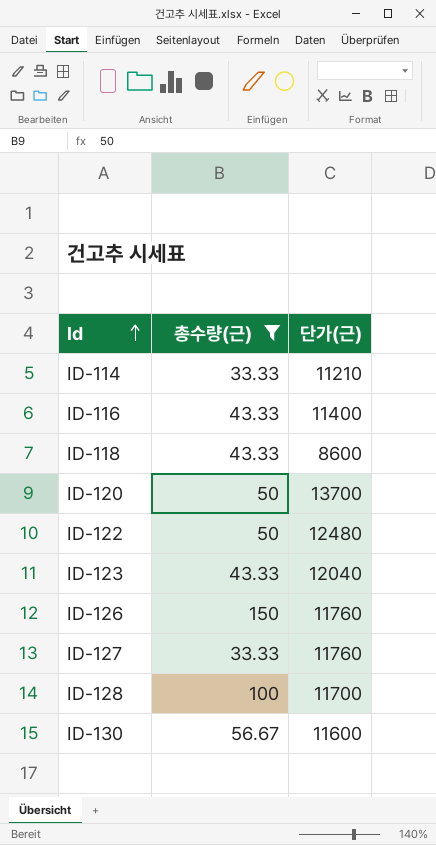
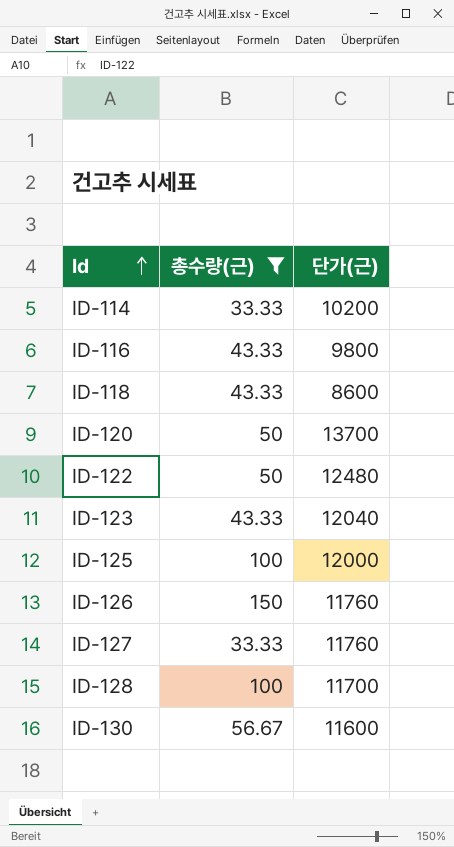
ID-114 | 단가(근): 11210 -> 10200
ID-116 | 단가(근): 11400 -> 9800
row ID-125: none -> 100 | 12000

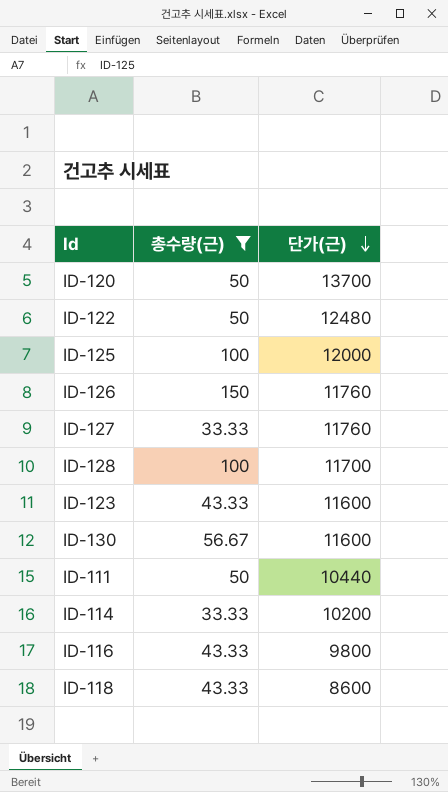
row order: Id ascending -> 단가(근) descending
ID-123 | 단가(근): 12040 -> 11600
row ID-111: none -> 50 | 10440

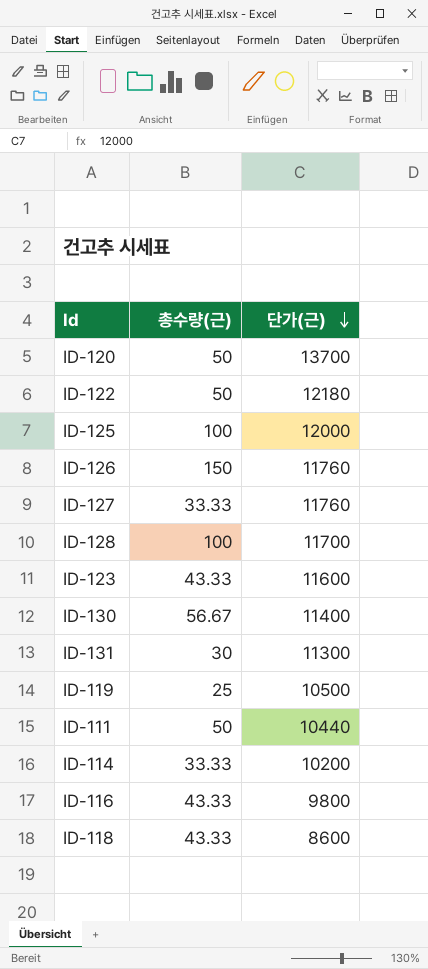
filter: 총수량(근) >= 33.33 -> none
ID-122 | 단가(근): 12480 -> 12180
ID-130 | 단가(근): 11600 -> 11400

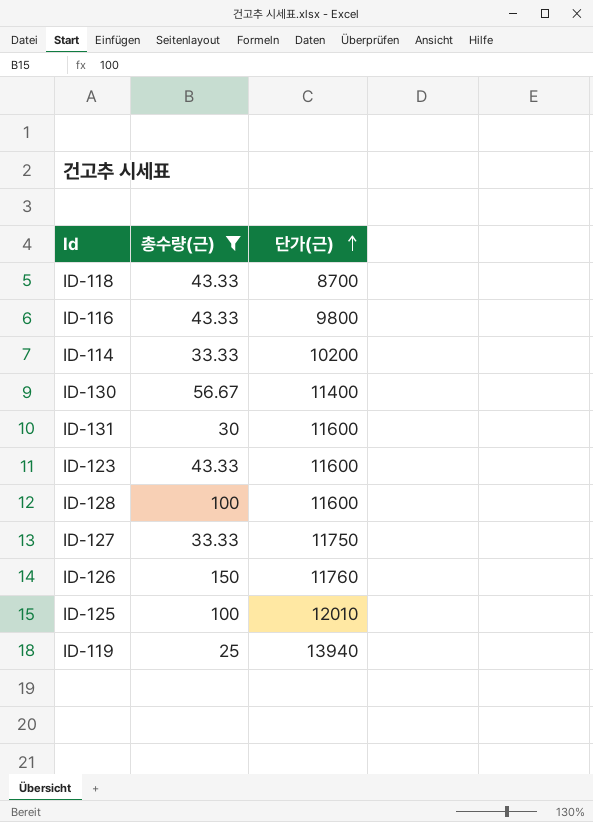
filter: none -> 총수량(근) != 50
row order: 단가(근) descending -> 단가(근) ascending
ID-118 | 단가(근): 8600 -> 8700
ID-131 | 단가(근): 11300 -> 11600
ID-128 | 단가(근): 11700 -> 11600
ID-127 | 단가(근): 11760 -> 11750
ID-125 | 단가(근): 12000 -> 12010
ID-119 | 단가(근): 10500 -> 13940

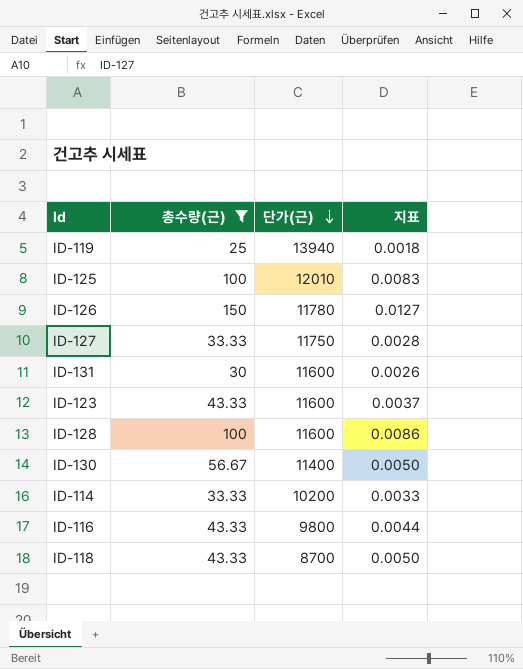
row order: 단가(근) ascending -> 단가(근) descending
column 지표 | formula: none -> [총수량(근)] / [단가(근)]
ID-126 | 단가(근): 11760 -> 11780

